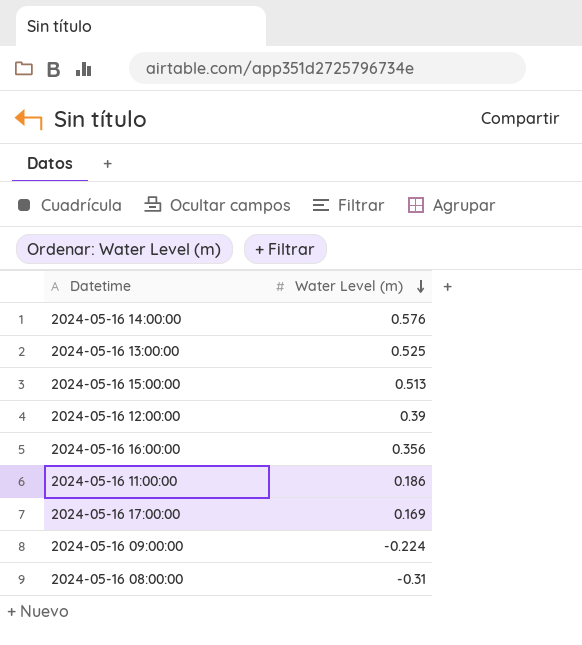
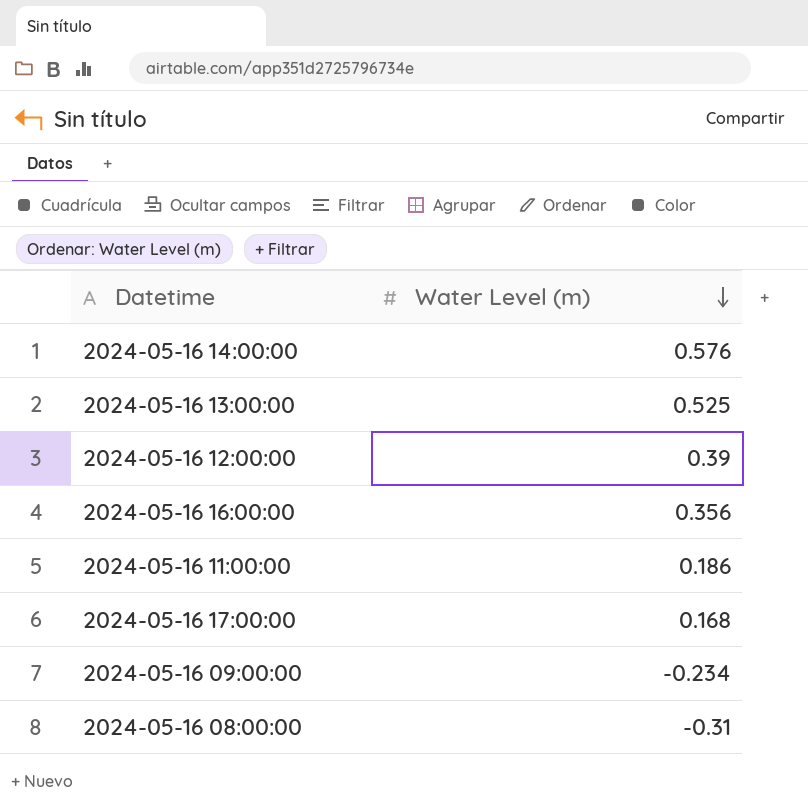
row 2024-05-16 15:00:00: 0.513 -> none
2024-05-16 17:00:00 | Water Level (m): 0.169 -> 0.168
2024-05-16 09:00:00 | Water Level (m): -0.224 -> -0.234

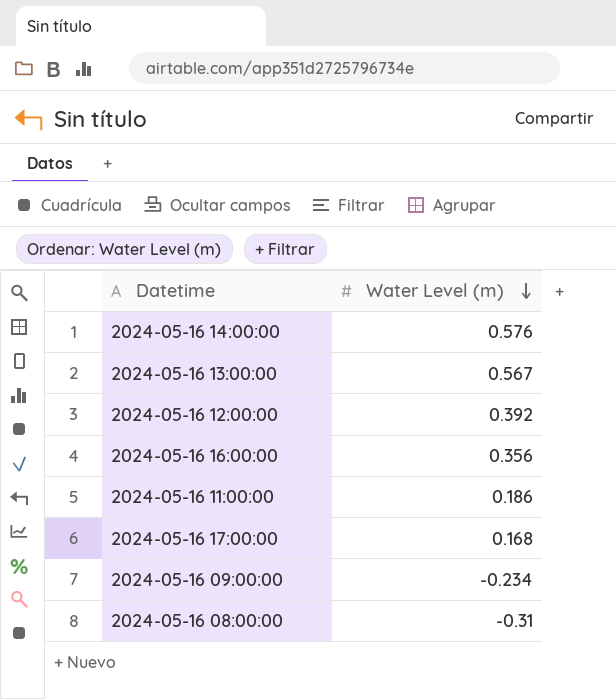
2024-05-16 13:00:00 | Water Level (m): 0.525 -> 0.567
2024-05-16 12:00:00 | Water Level (m): 0.39 -> 0.392

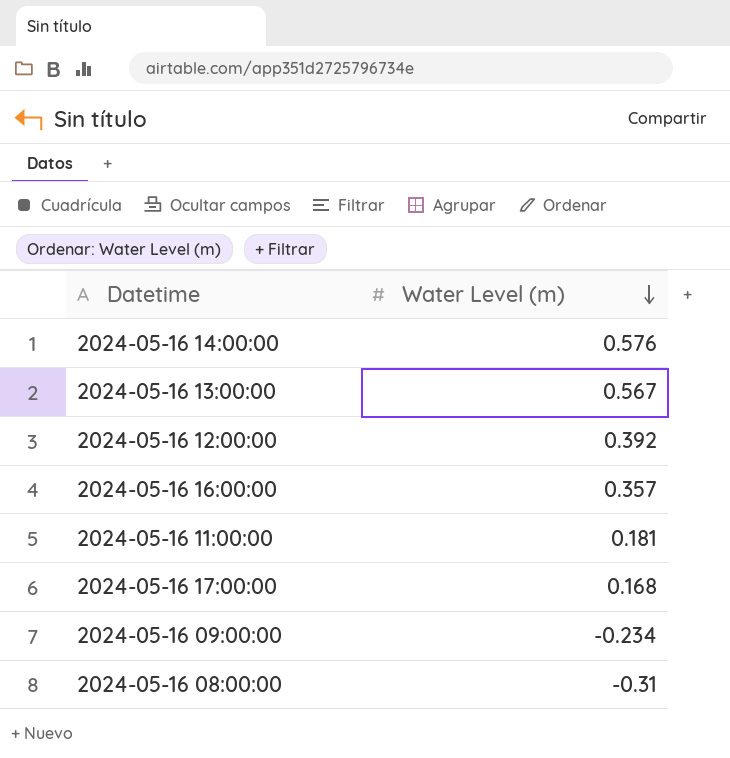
2024-05-16 16:00:00 | Water Level (m): 0.356 -> 0.357
2024-05-16 11:00:00 | Water Level (m): 0.186 -> 0.181

